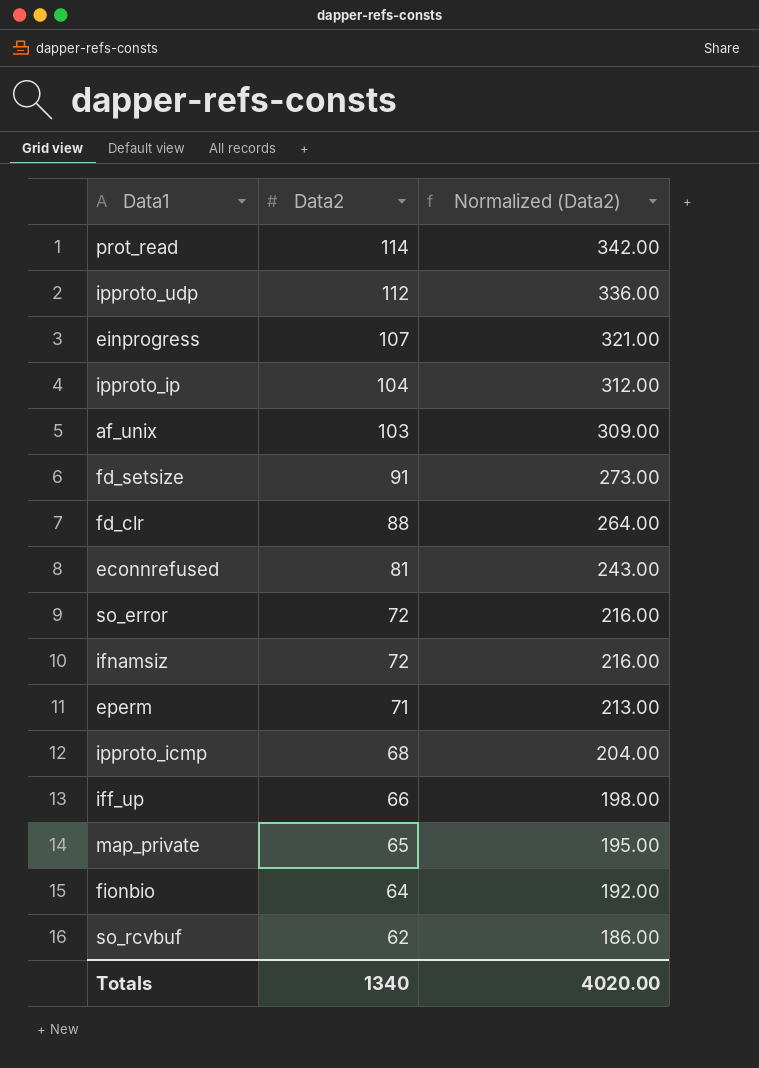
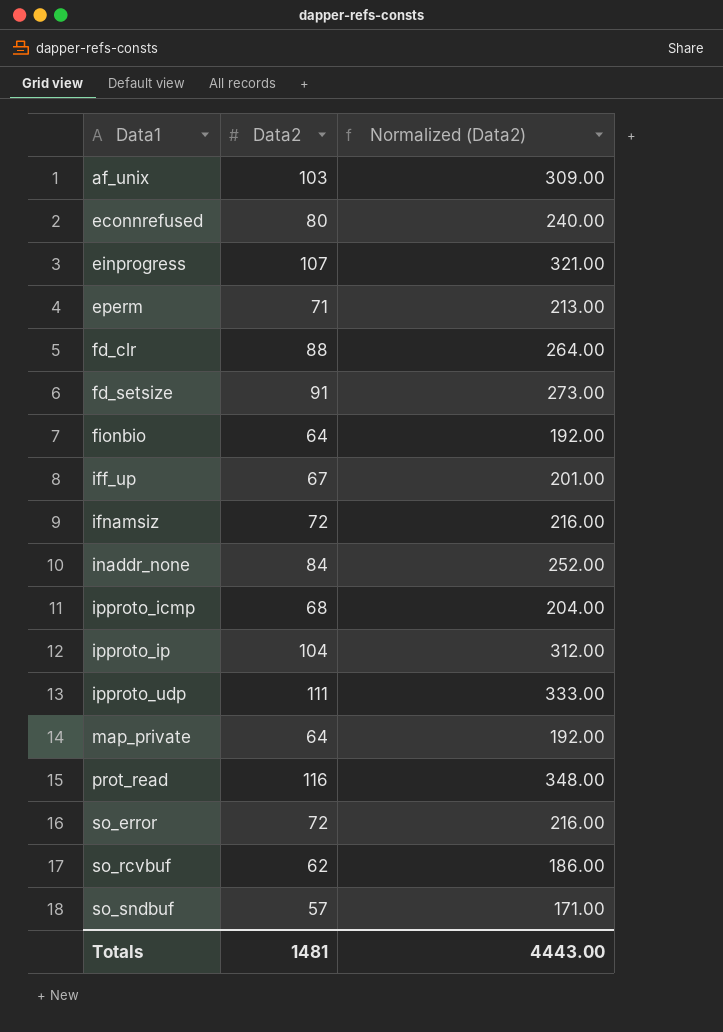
row order: Data2 descending -> Data1 ascending
econnrefused | Data2: 81 -> 80
econnrefused | Normalized (Data2): 243.00 -> 240.00
iff_up | Data2: 66 -> 67
iff_up | Normalized (Data2): 198.00 -> 201.00
row inaddr_none: none -> 84 | 252.00
ipproto_udp | Data2: 112 -> 111
ipproto_udp | Normalized (Data2): 336.00 -> 333.00
map_private | Data2: 65 -> 64
map_private | Normalized (Data2): 195.00 -> 192.00
prot_read | Data2: 114 -> 116
prot_read | Normalized (Data2): 342.00 -> 348.00
row so_sndbuf: none -> 57 | 171.00
Totals | Data2: 1340 -> 1481
Totals | Normalized (Data2): 4020.00 -> 4443.00

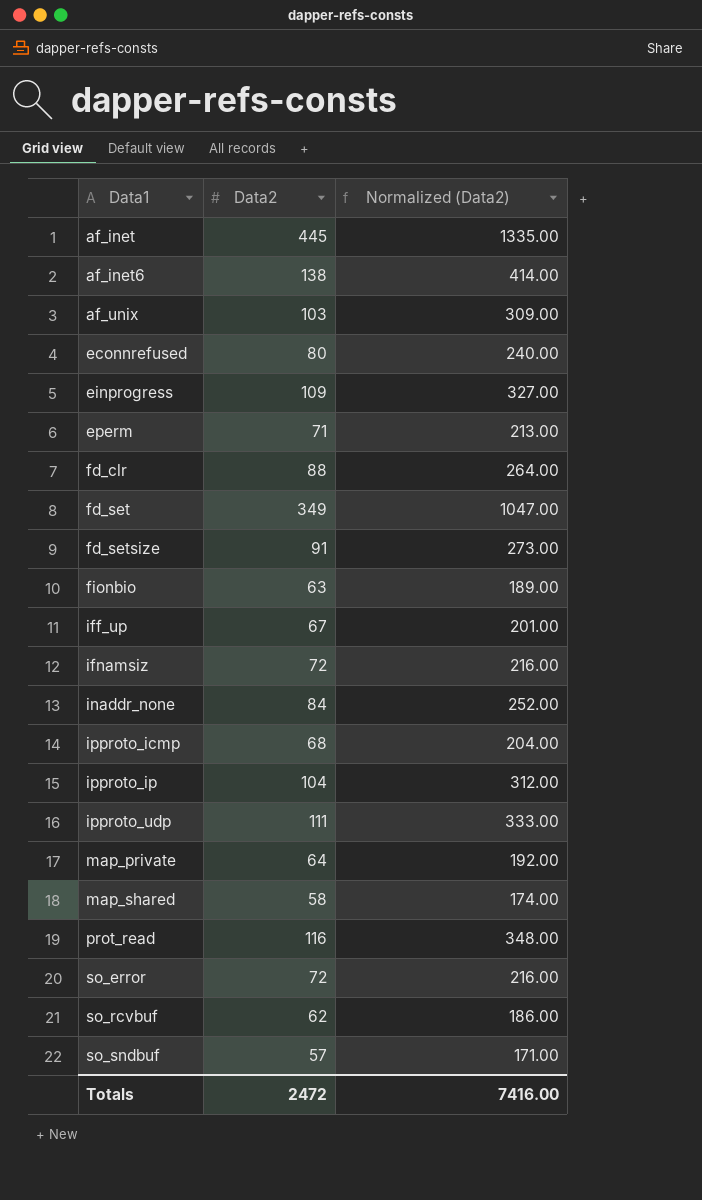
row af_inet: none -> 445 | 1335.00
row af_inet6: none -> 138 | 414.00
einprogress | Data2: 107 -> 109
einprogress | Normalized (Data2): 321.00 -> 327.00
row fd_set: none -> 349 | 1047.00
fionbio | Data2: 64 -> 63
fionbio | Normalized (Data2): 192.00 -> 189.00
row map_shared: none -> 58 | 174.00
Totals | Data2: 1481 -> 2472
Totals | Normalized (Data2): 4443.00 -> 7416.00

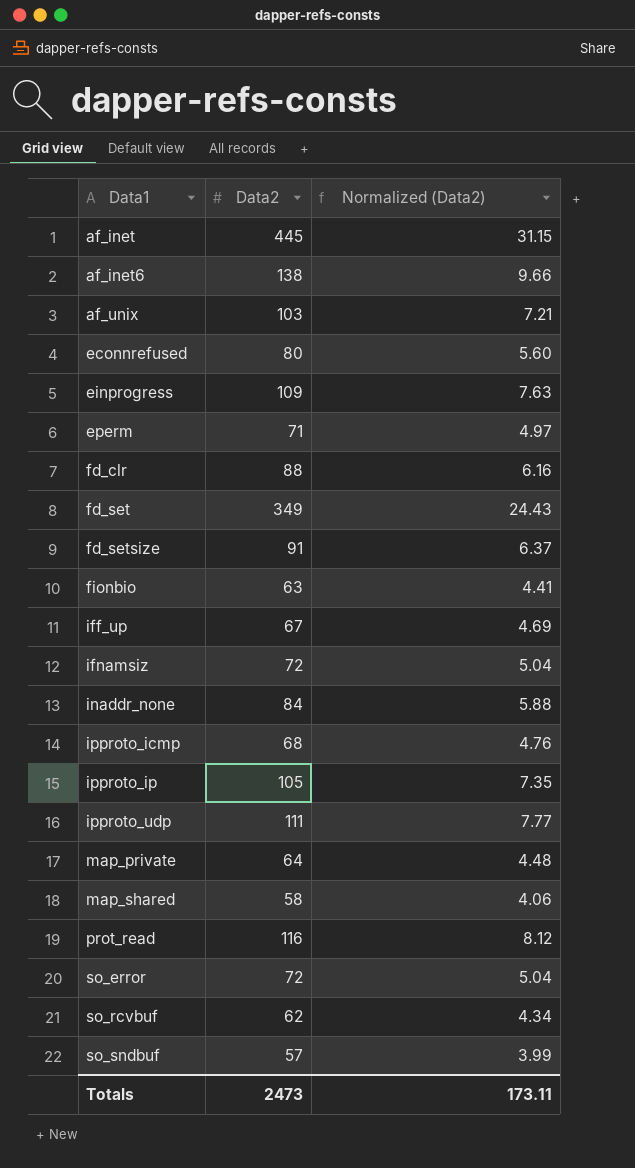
column Normalized (Data2) | formula: [Data2] * 3 -> [Data2] * 0.07
ipproto_ip | Data2: 104 -> 105
Totals | Data2: 2472 -> 2473
Totals | Normalized (Data2): 7416.00 -> 173.11

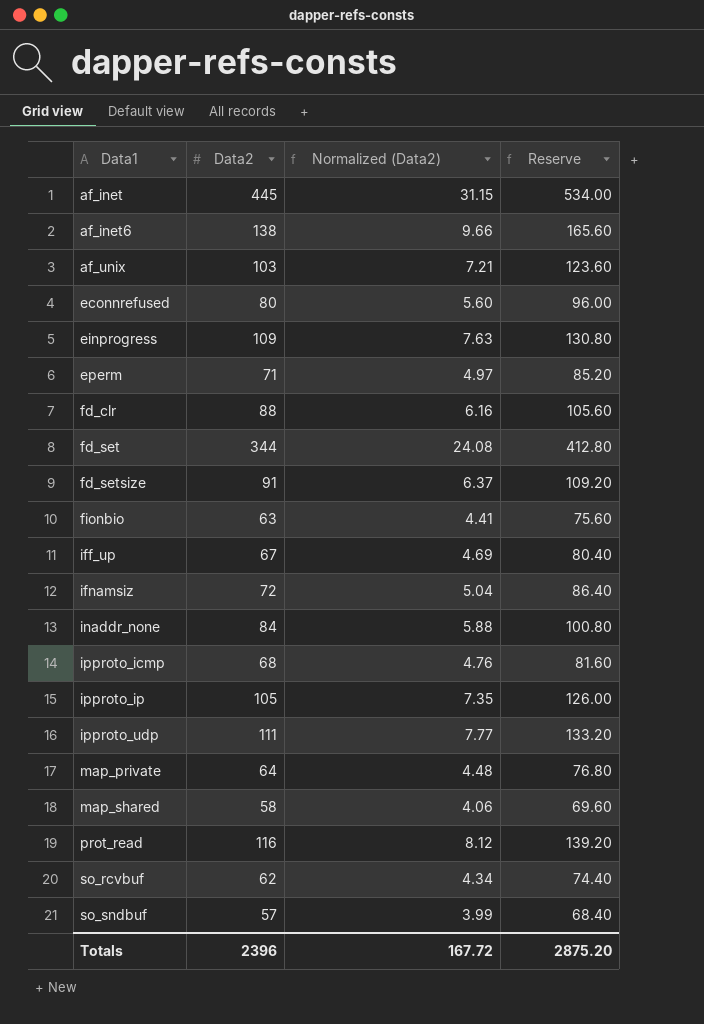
column Reserve | formula: none -> [Data2] * 1.2
row so_error: 72 | 5.04 -> none
fd_set | Data2: 349 -> 344
fd_set | Normalized (Data2): 24.43 -> 24.08
Totals | Data2: 2473 -> 2396
Totals | Normalized (Data2): 173.11 -> 167.72

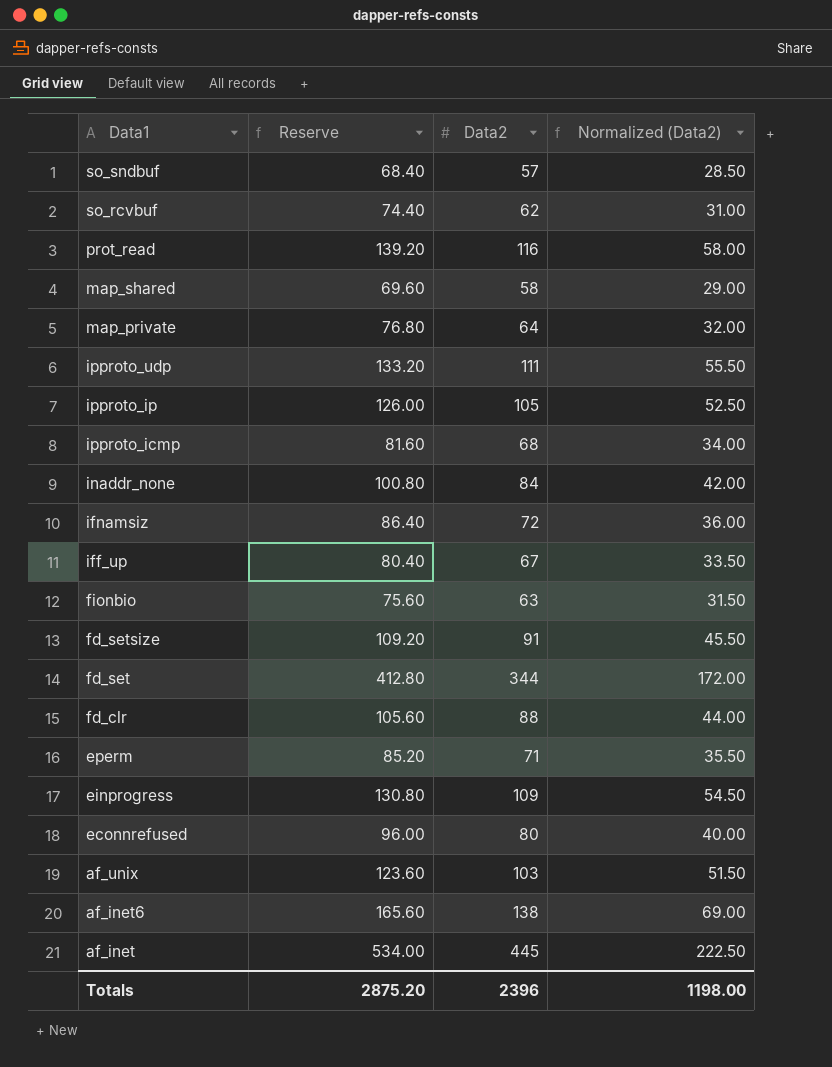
row order: Data1 ascending -> Data1 descending
column Reserve | position: 4 -> 2
column Normalized (Data2) | formula: [Data2] * 0.07 -> [Data2] * 0.5
Totals | Normalized (Data2): 167.72 -> 1198.00

